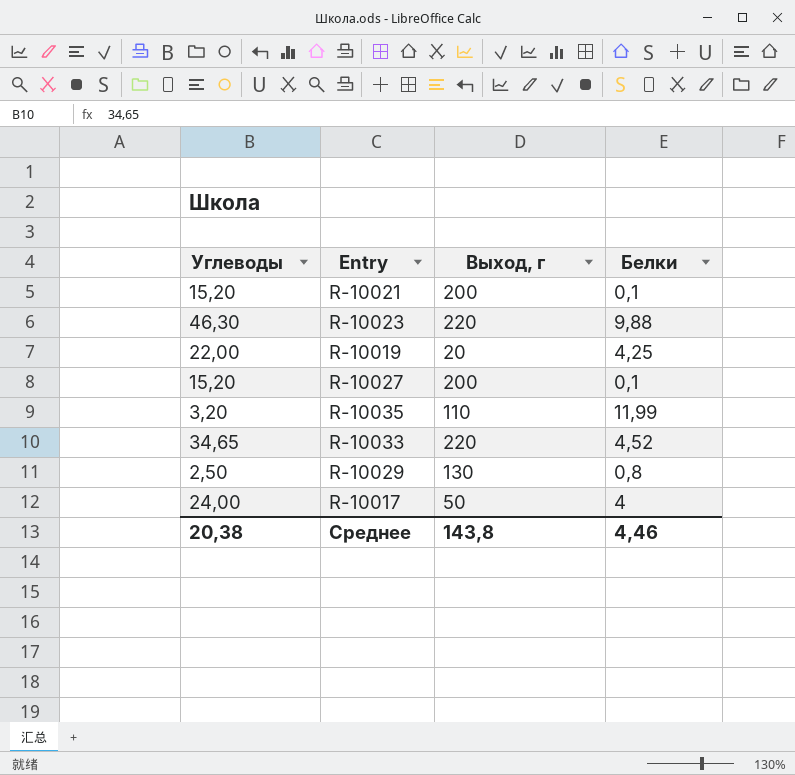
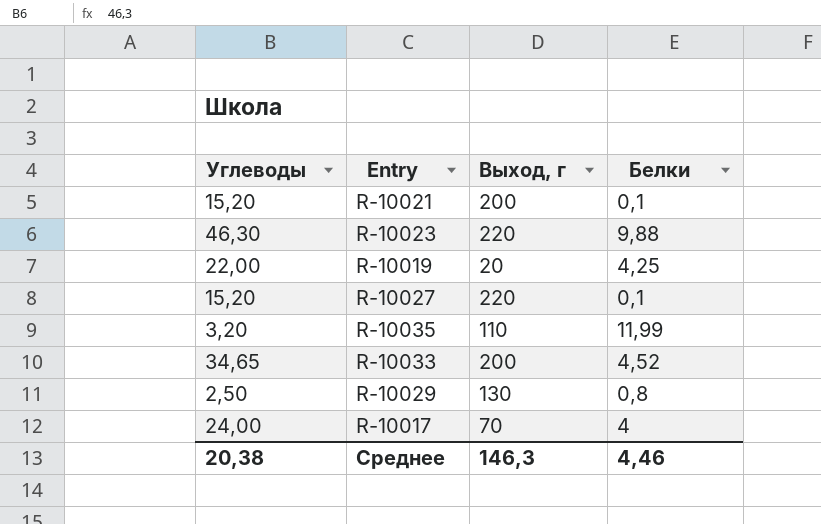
R-10027 | Выход, г: 200 -> 220
R-10033 | Выход, г: 220 -> 200
R-10017 | Выход, г: 50 -> 70
Среднее | Выход, г: 143,8 -> 146,3

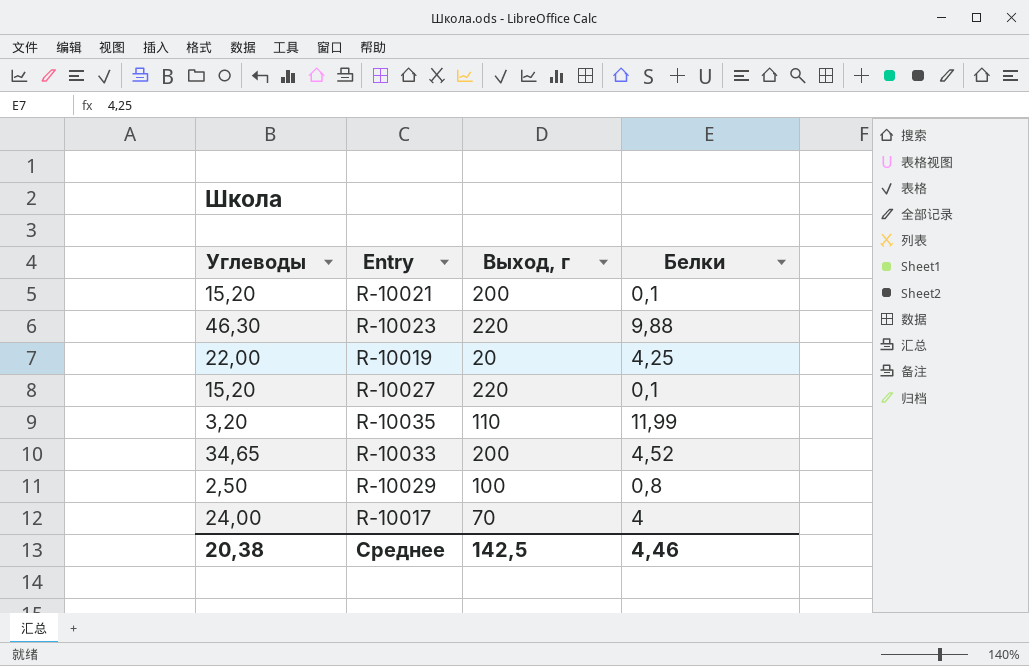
R-10029 | Выход, г: 130 -> 100
Среднее | Выход, г: 146,3 -> 142,5

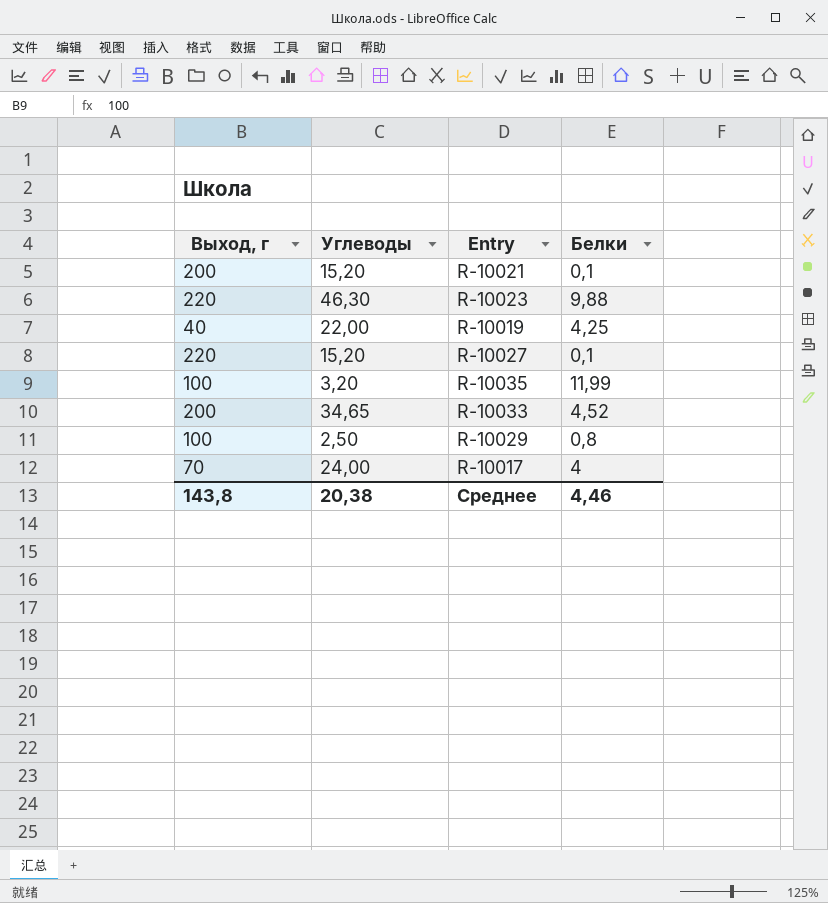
column Выход, г | position: 3 -> 1
R-10019 | Выход, г: 20 -> 40
R-10035 | Выход, г: 110 -> 100
Среднее | Выход, г: 142,5 -> 143,8

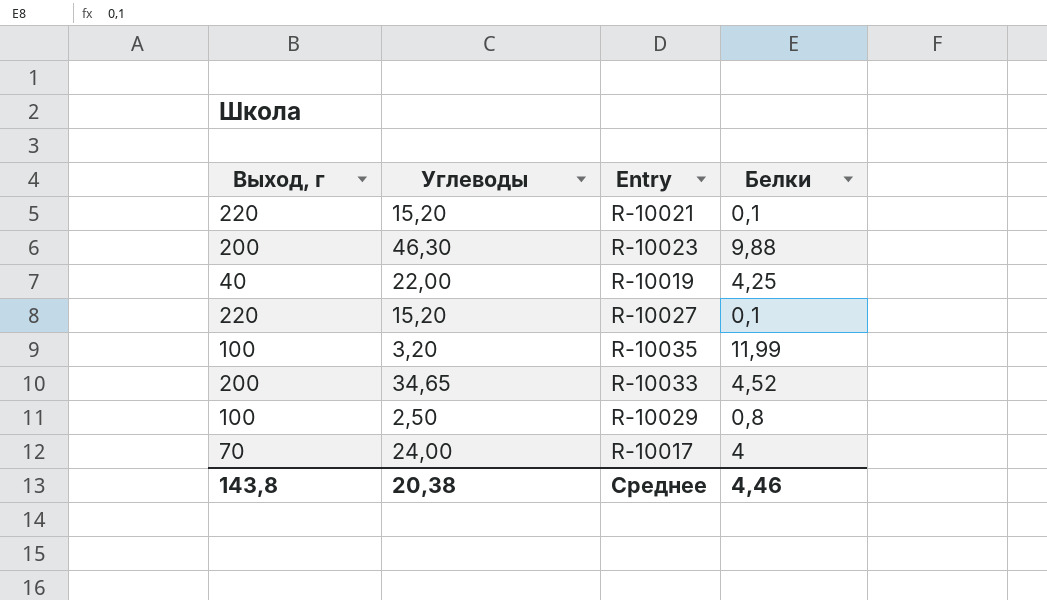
R-10021 | Выход, г: 200 -> 220
R-10023 | Выход, г: 220 -> 200

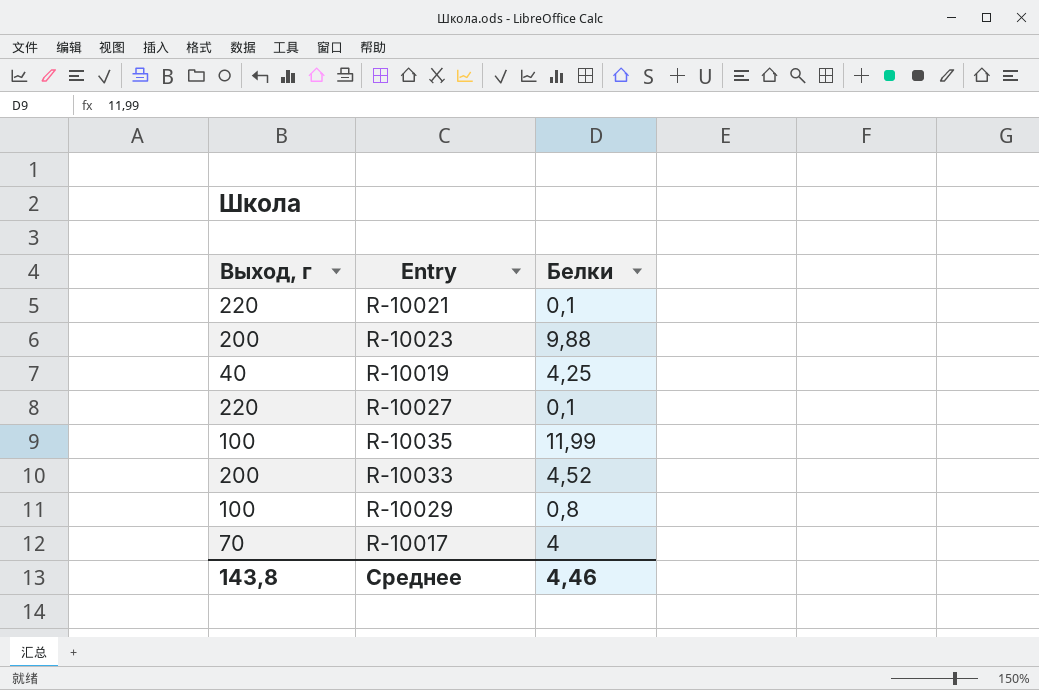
column Углеводы | position: 2 -> none

